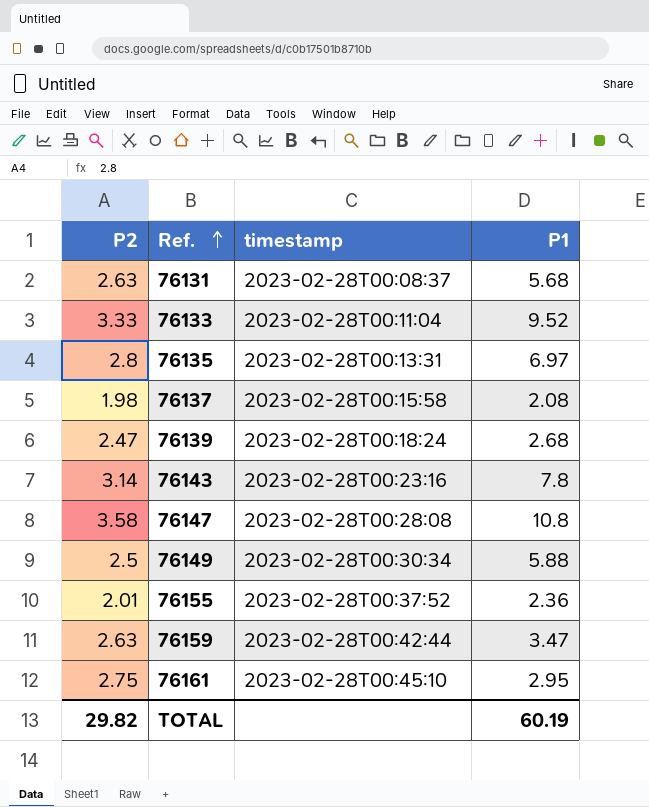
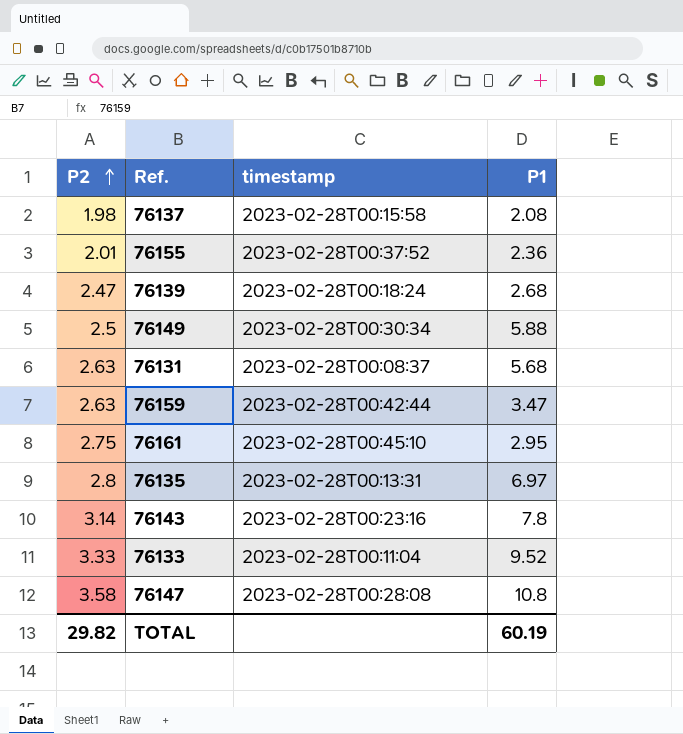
row order: Ref. ascending -> P2 ascending

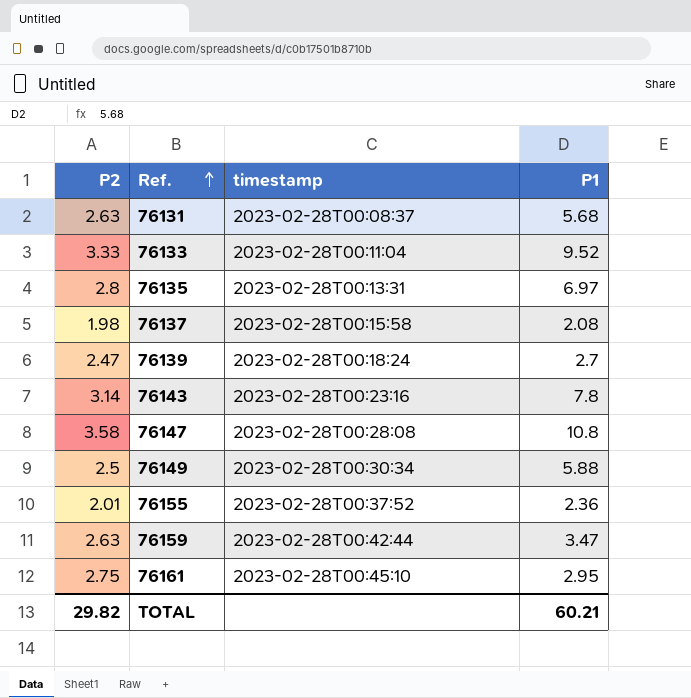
row order: P2 ascending -> Ref. ascending
76139 | P1: 2.68 -> 2.7
TOTAL | P1: 60.19 -> 60.21

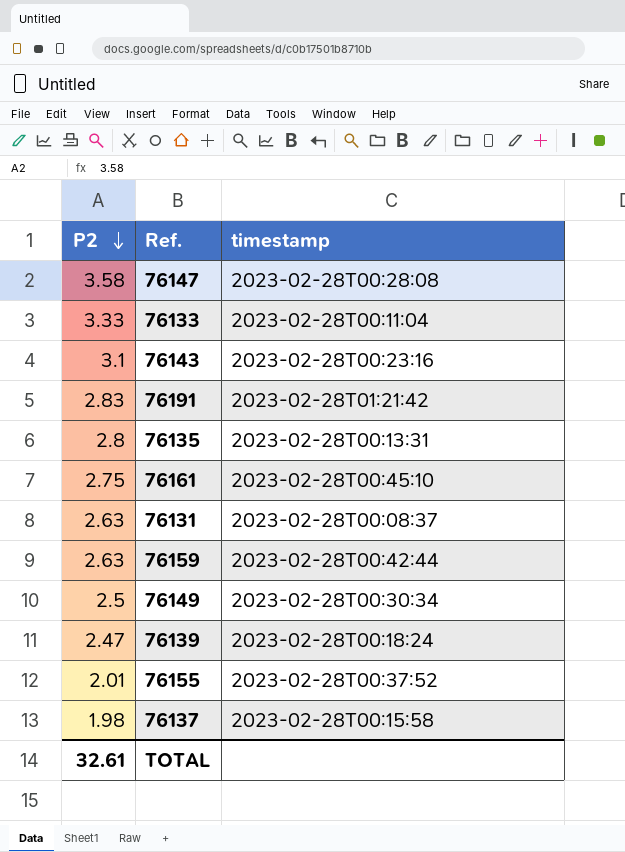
row order: Ref. ascending -> P2 descending
column P1 | position: 4 -> none
76143 | P2: 3.14 -> 3.1
row 76191: none -> 2.83 | 2023-02-28T01:21:42
TOTAL | P2: 29.82 -> 32.61

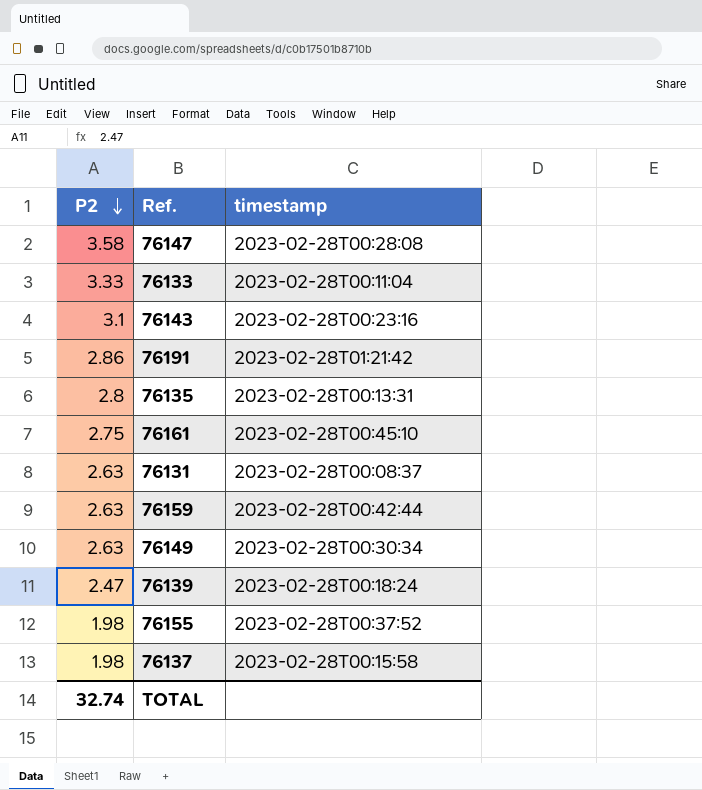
76191 | P2: 2.83 -> 2.86
76149 | P2: 2.5 -> 2.63
76155 | P2: 2.01 -> 1.98
TOTAL | P2: 32.61 -> 32.74

